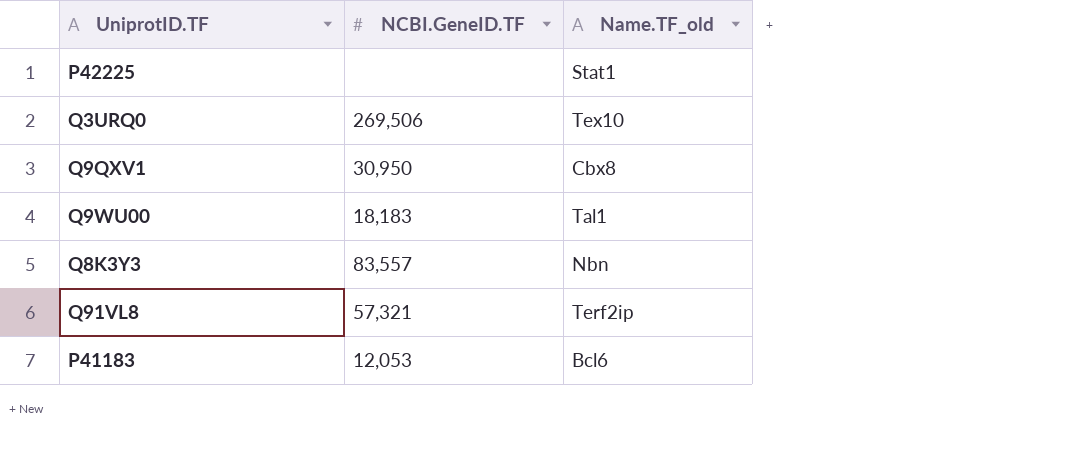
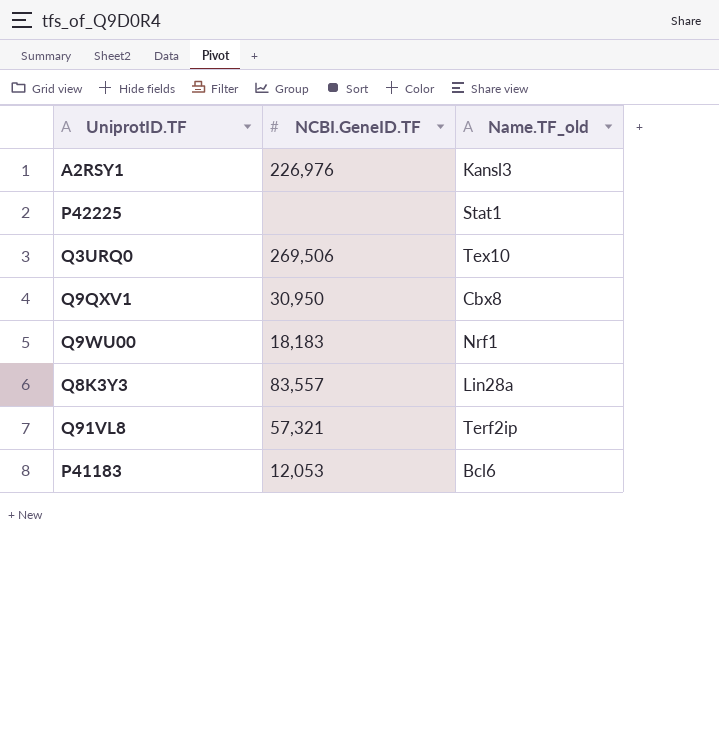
row A2RSY1: none -> 226,976 | Kansl3
Q9WU00 | Name.TF_old: Tal1 -> Nrf1
Q8K3Y3 | Name.TF_old: Nbn -> Lin28a

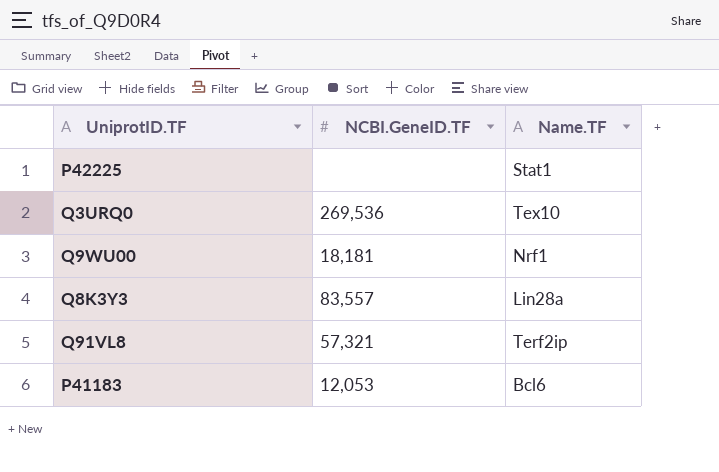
column name: Name.TF_old -> Name.TF
row A2RSY1: 226,976 | Kansl3 -> none
row Q9QXV1: 30,950 | Cbx8 -> none
Q3URQ0 | NCBI.GeneID.TF: 269,506 -> 269,536
Q9WU00 | NCBI.GeneID.TF: 18,183 -> 18,181

